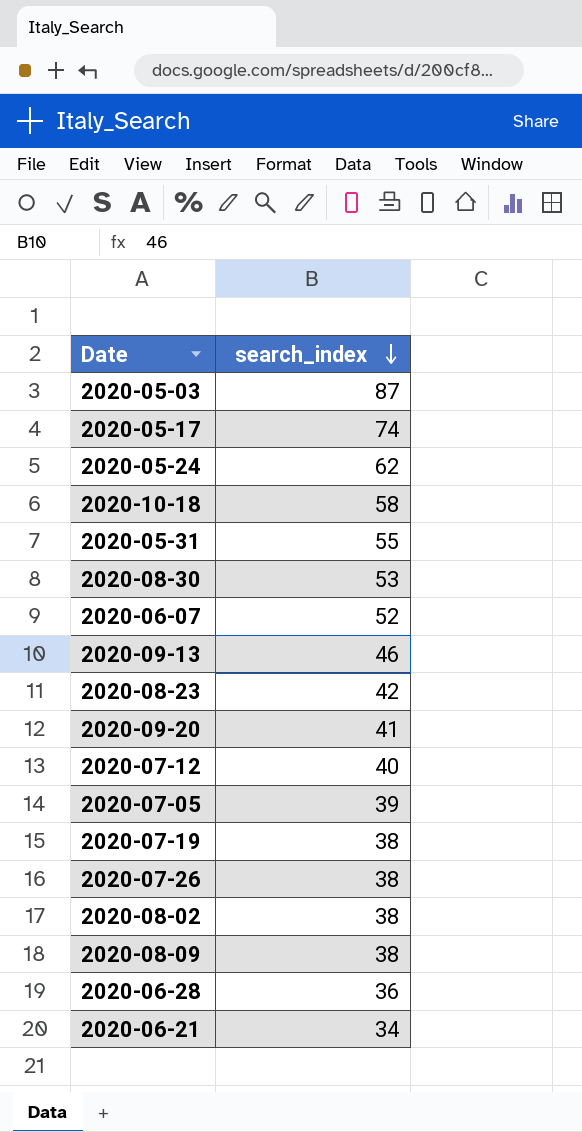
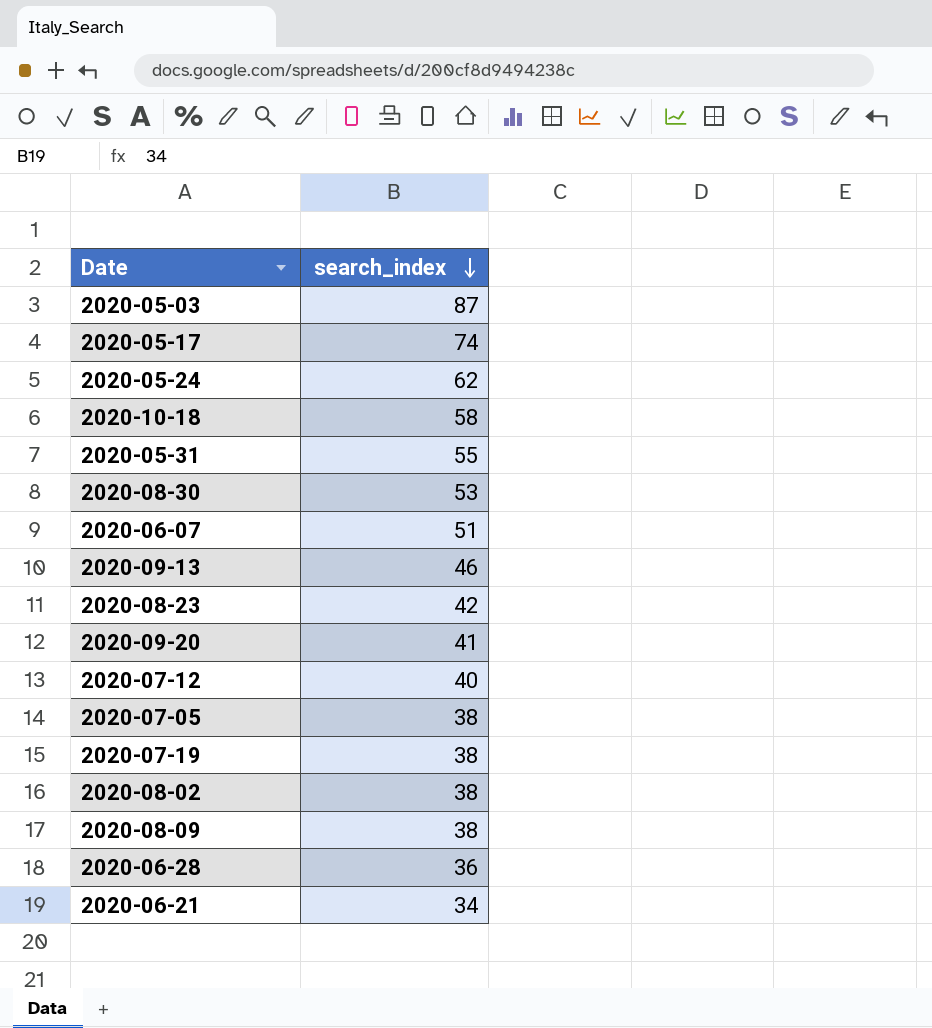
row 2020-07-26: 38 -> none
2020-06-07 | search_index: 52 -> 51
2020-07-05 | search_index: 39 -> 38

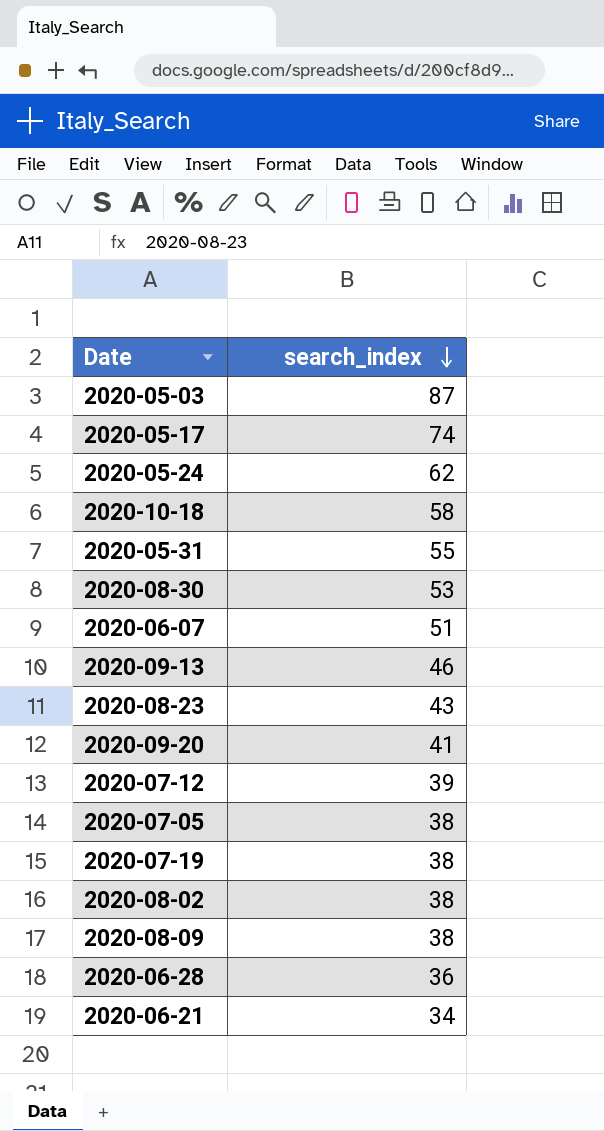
2020-08-23 | search_index: 42 -> 43
2020-07-12 | search_index: 40 -> 39

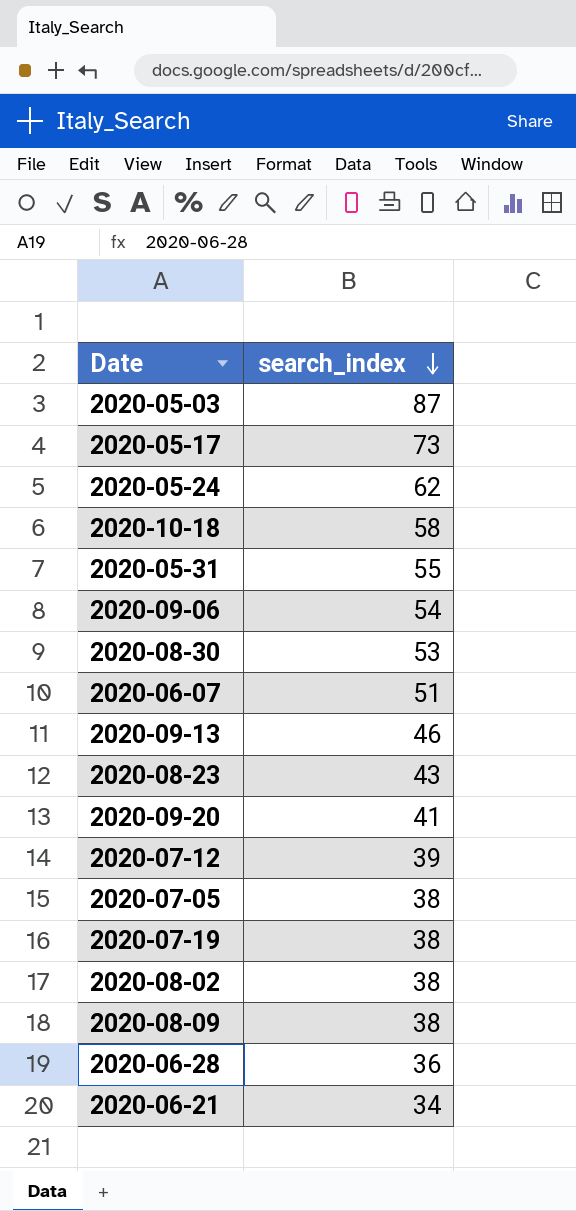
2020-05-17 | search_index: 74 -> 73
row 2020-09-06: none -> 54

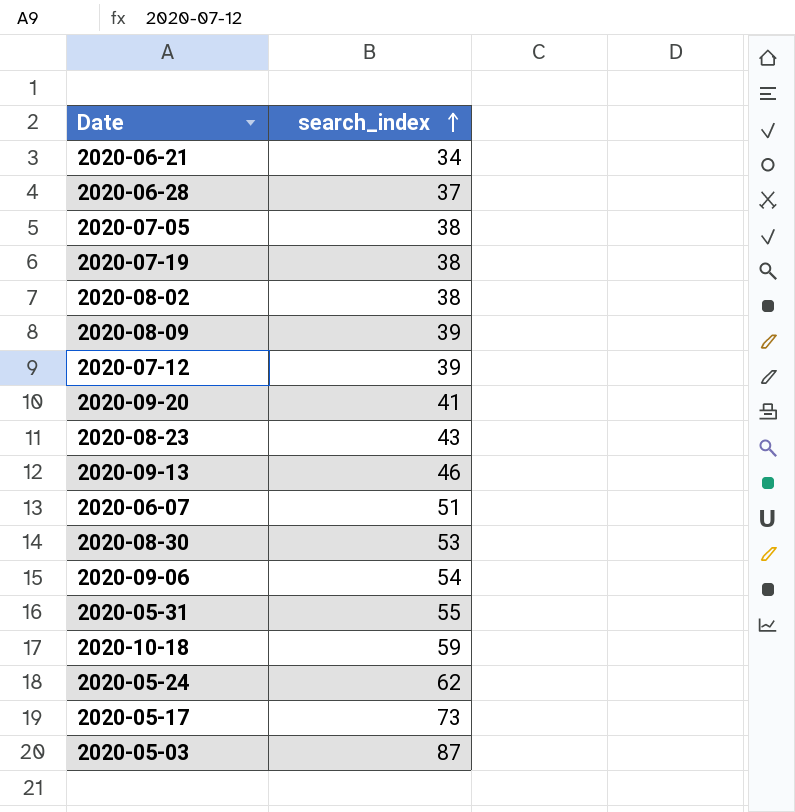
row order: search_index descending -> search_index ascending
2020-06-28 | search_index: 36 -> 37
2020-08-09 | search_index: 38 -> 39
2020-10-18 | search_index: 58 -> 59

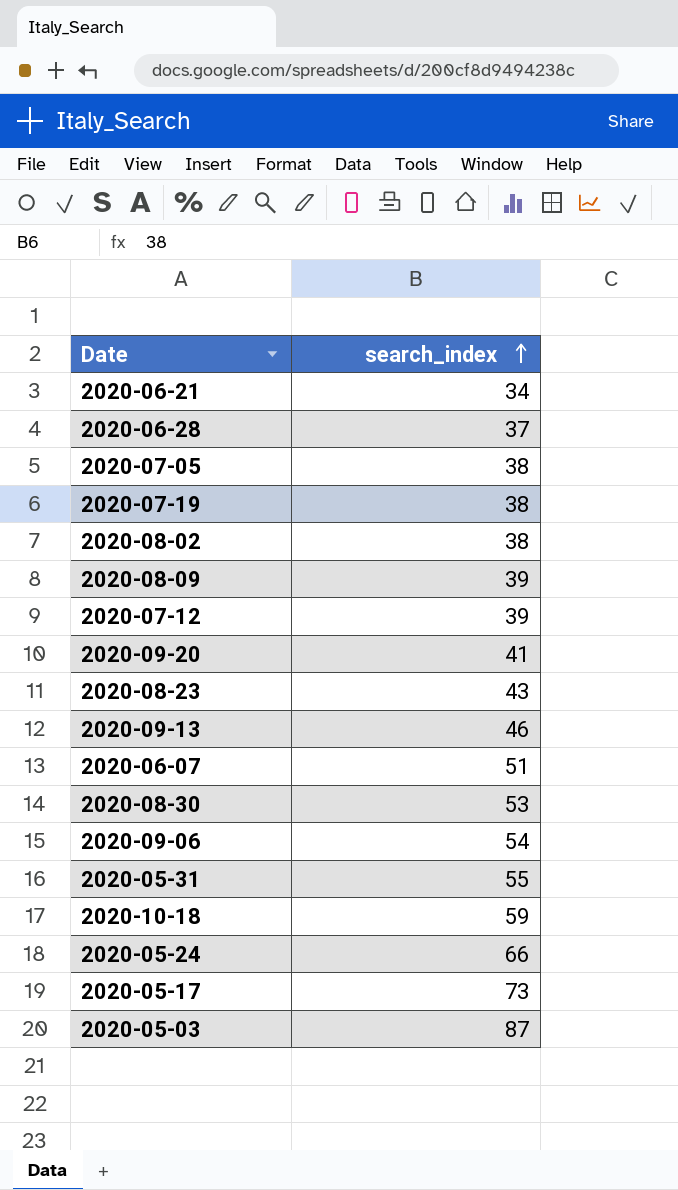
2020-05-24 | search_index: 62 -> 66

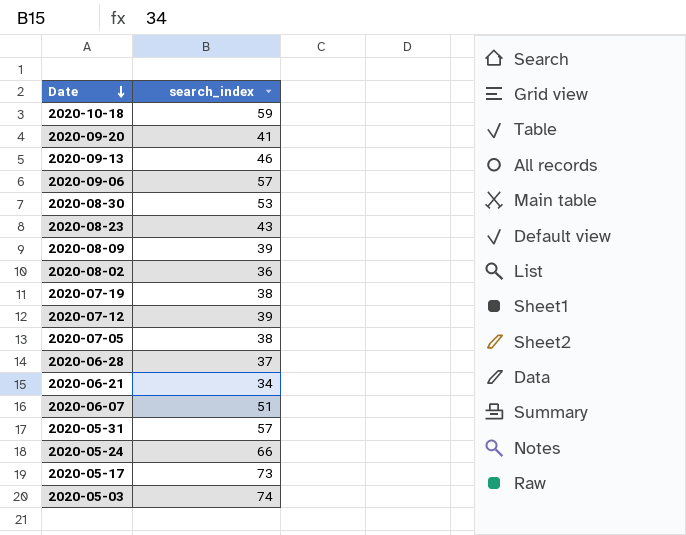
row order: search_index ascending -> Date descending
2020-09-06 | search_index: 54 -> 57
2020-08-02 | search_index: 38 -> 36
2020-05-31 | search_index: 55 -> 57
2020-05-03 | search_index: 87 -> 74

